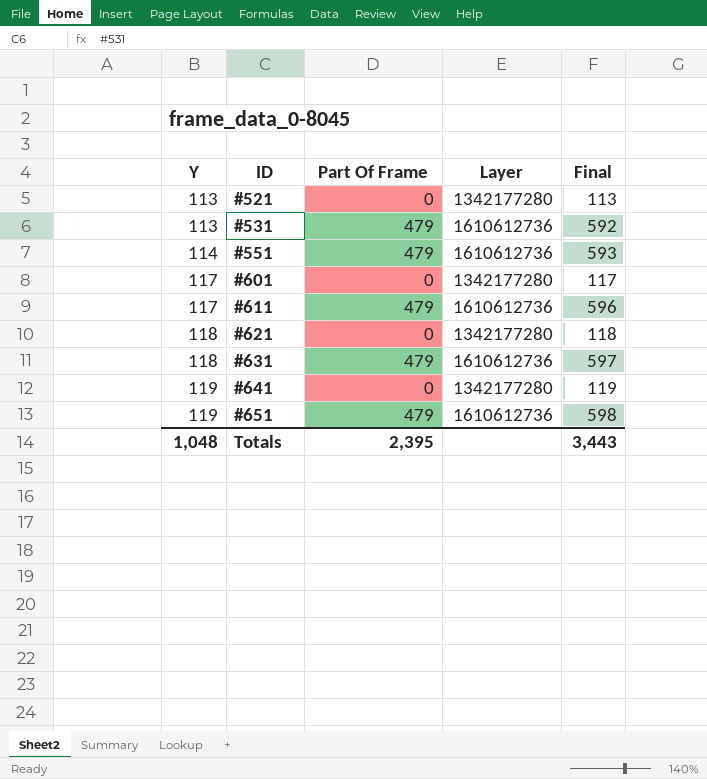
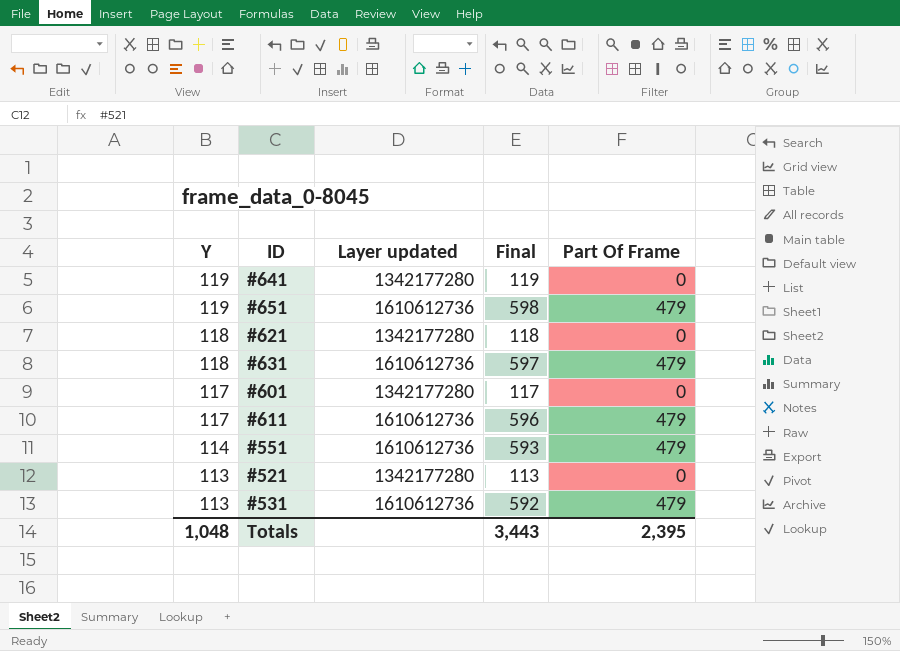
row order: Y ascending -> Y descending
column name: Layer -> Layer updated
column Part Of Frame | position: 3 -> 5

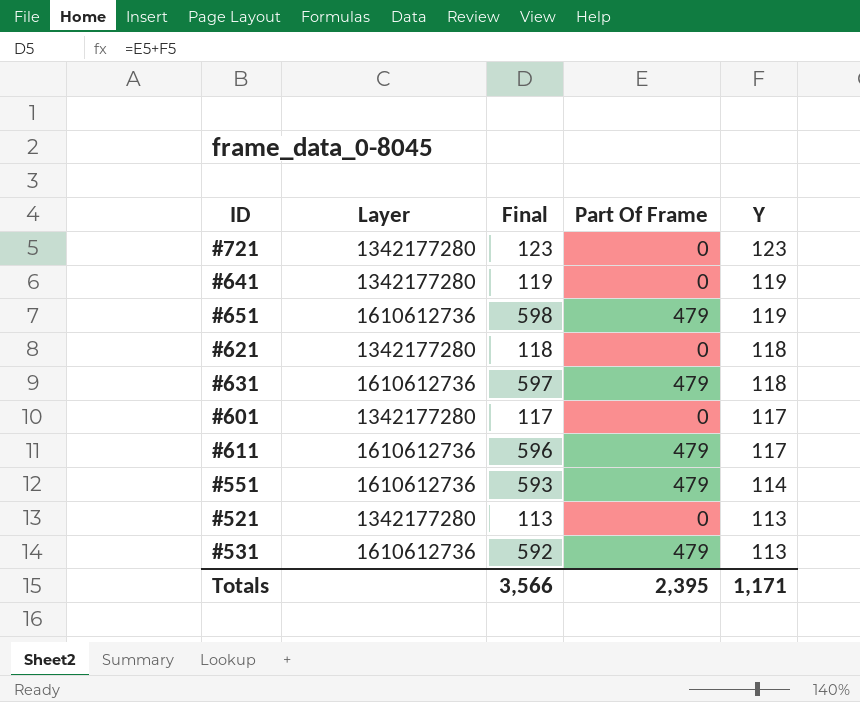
column name: Layer updated -> Layer
column Y | position: 1 -> 5
row #721: none -> 1342177280 | 123 | 0 | 123
Totals | Final: 3,443 -> 3,566
Totals | Y: 1,048 -> 1,171

